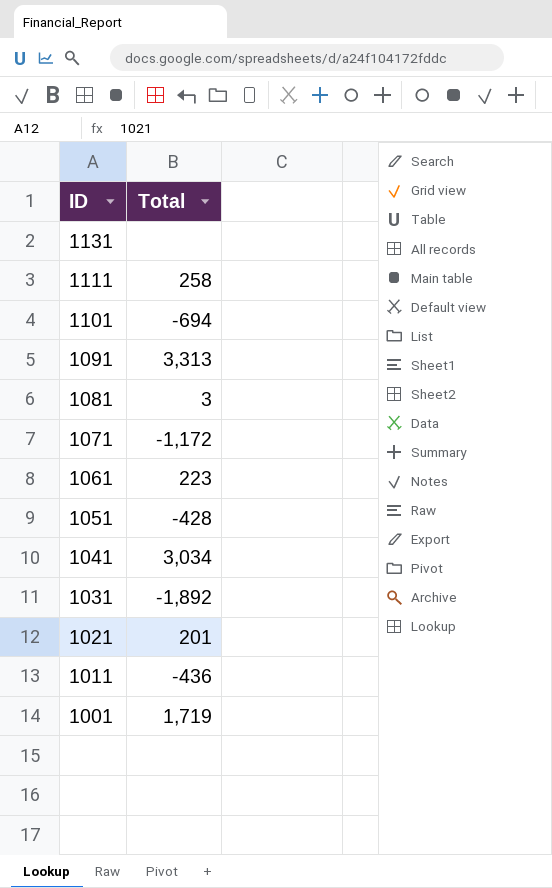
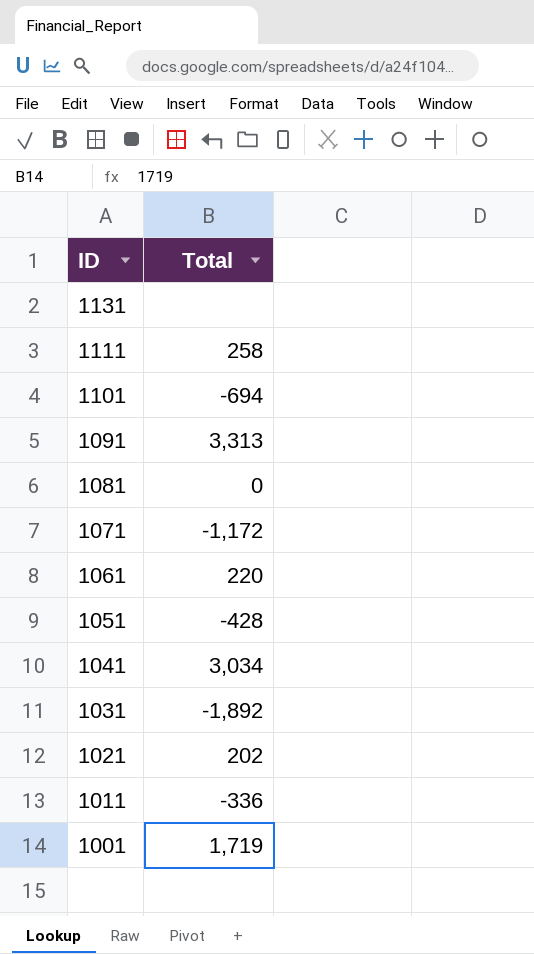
1081 | Total: 3 -> 0
1061 | Total: 223 -> 220
1021 | Total: 201 -> 202
1011 | Total: -436 -> -336

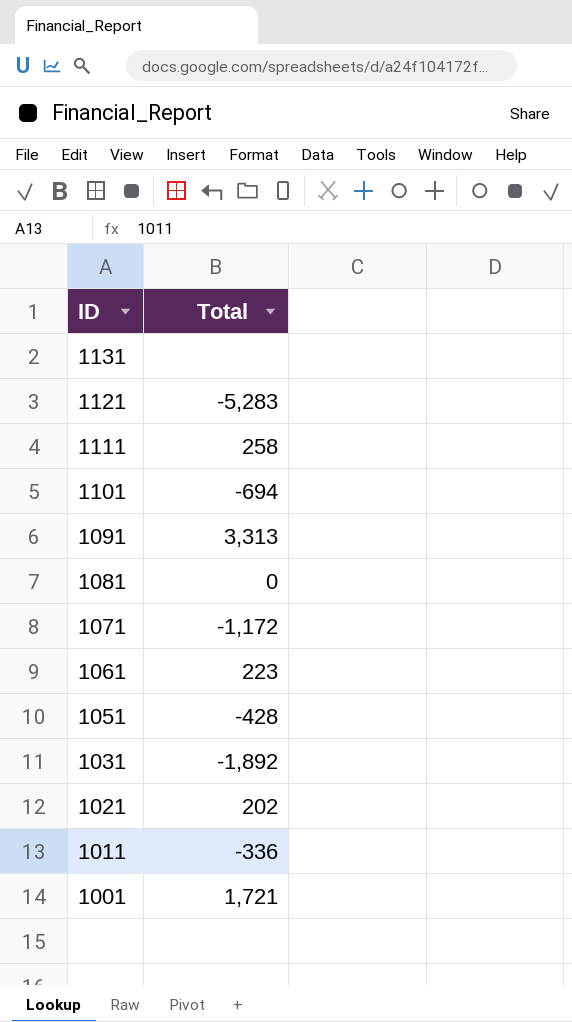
row 1041: 3,034 -> none
row 1121: none -> -5,283
1061 | Total: 220 -> 223
1001 | Total: 1,719 -> 1,721

